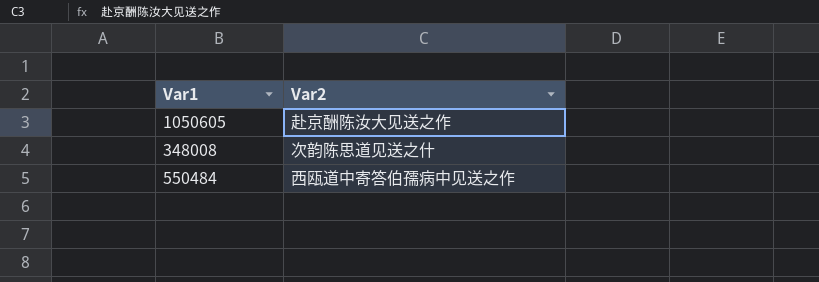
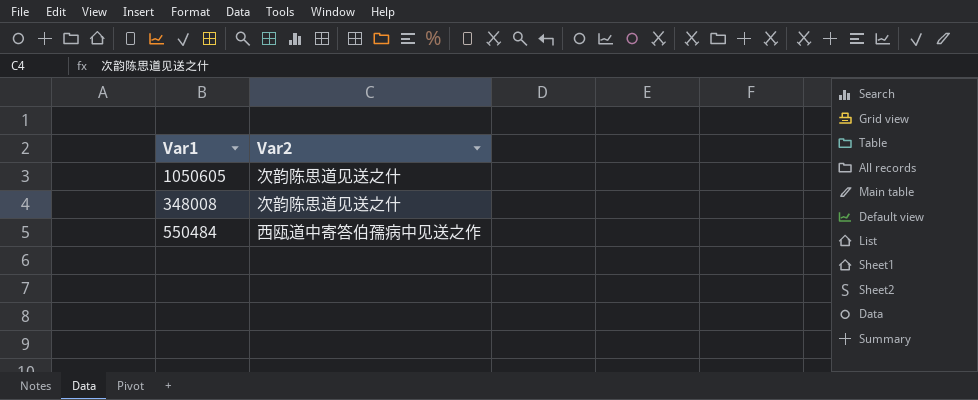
1050605 | Var2: 赴京酬陈汝大见送之作 -> 次韵陈思道见送之什

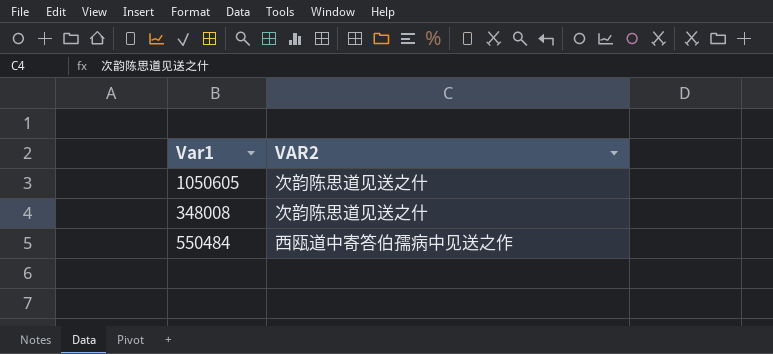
column name: Var2 -> VAR2

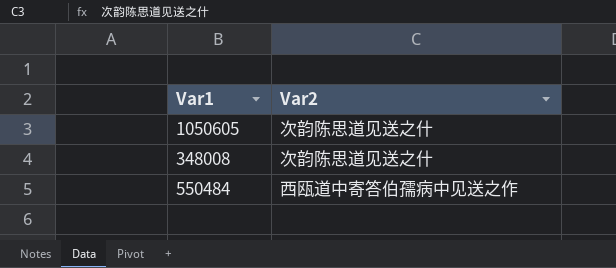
column name: VAR2 -> Var2

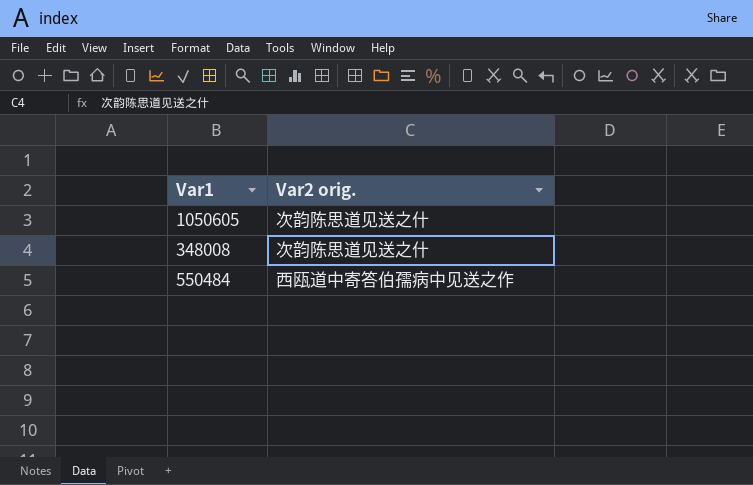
column name: Var2 -> Var2 orig.

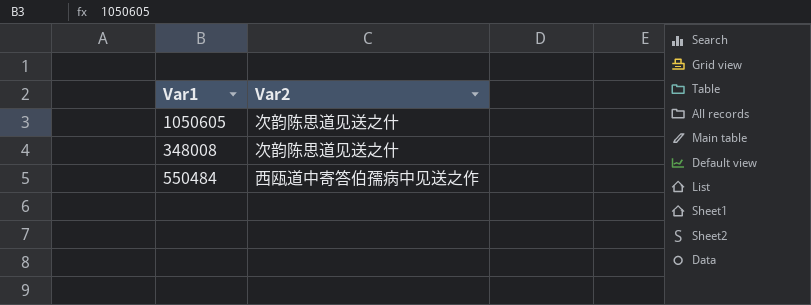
column name: Var2 orig. -> Var2

